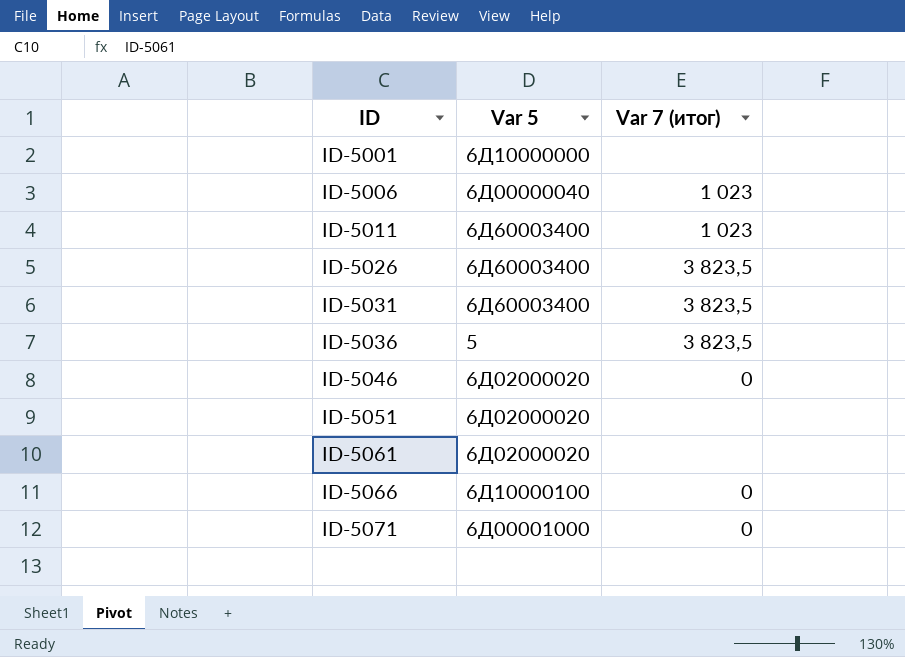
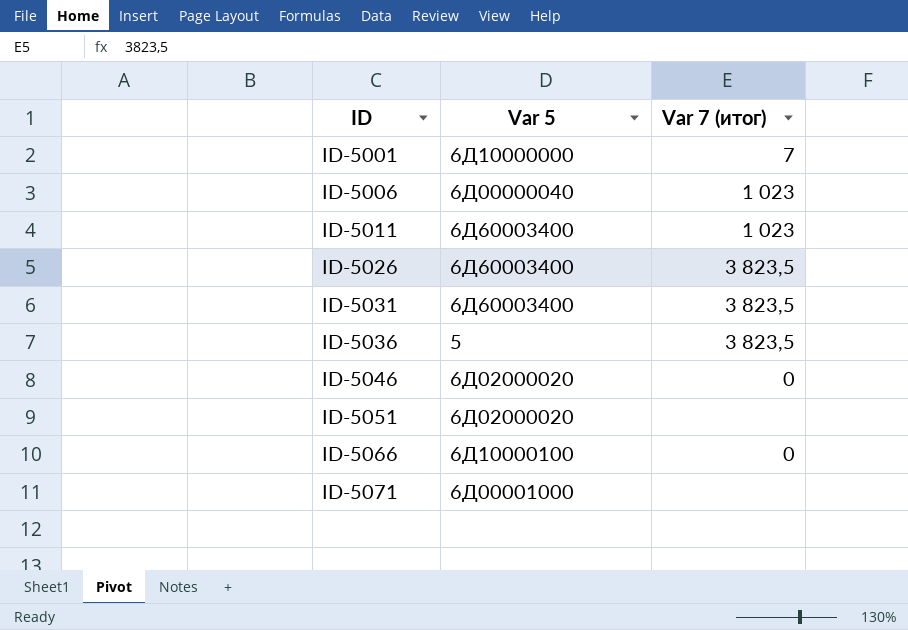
row ID-5061: 6Д02000020 | none -> none
ID-5001 | Var 7 (итог): none -> 7
ID-5071 | Var 7 (итог): 0 -> none

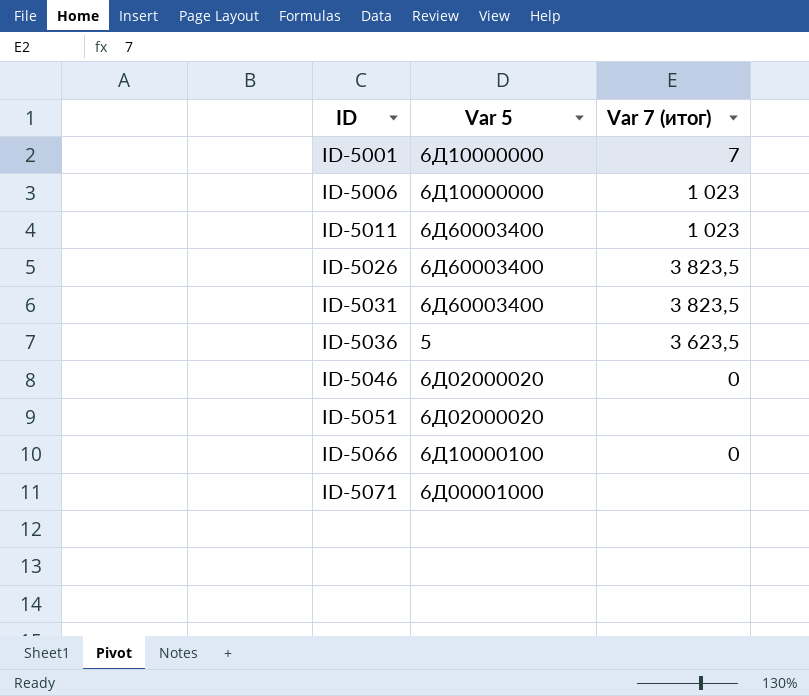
ID-5006 | Var 5: 6Д00000040 -> 6Д10000000
ID-5036 | Var 7 (итог): 3 823,5 -> 3 623,5

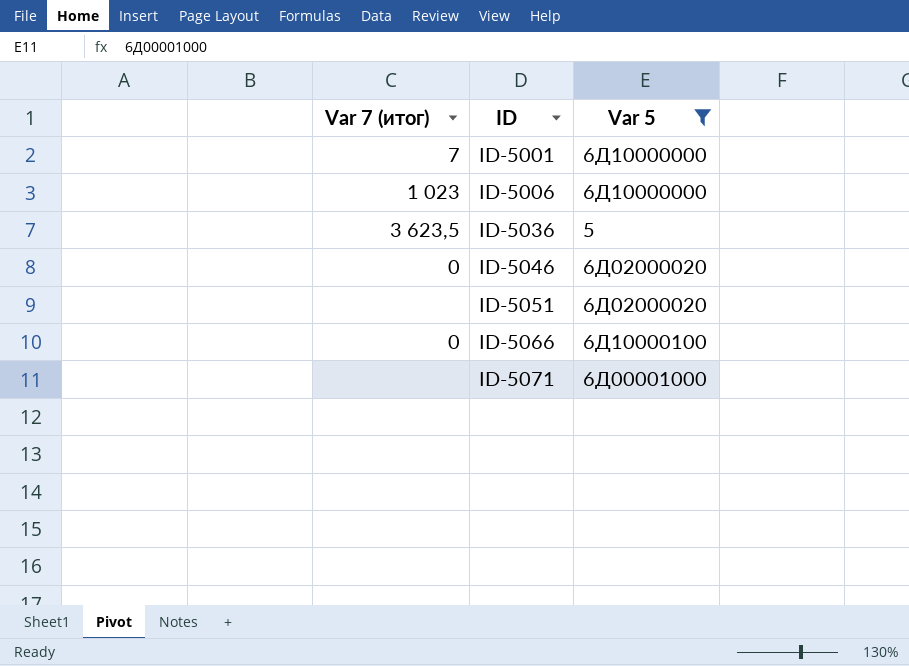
filter: none -> Var 5 != 6Д60003400
column Var 7 (итог) | position: 3 -> 1

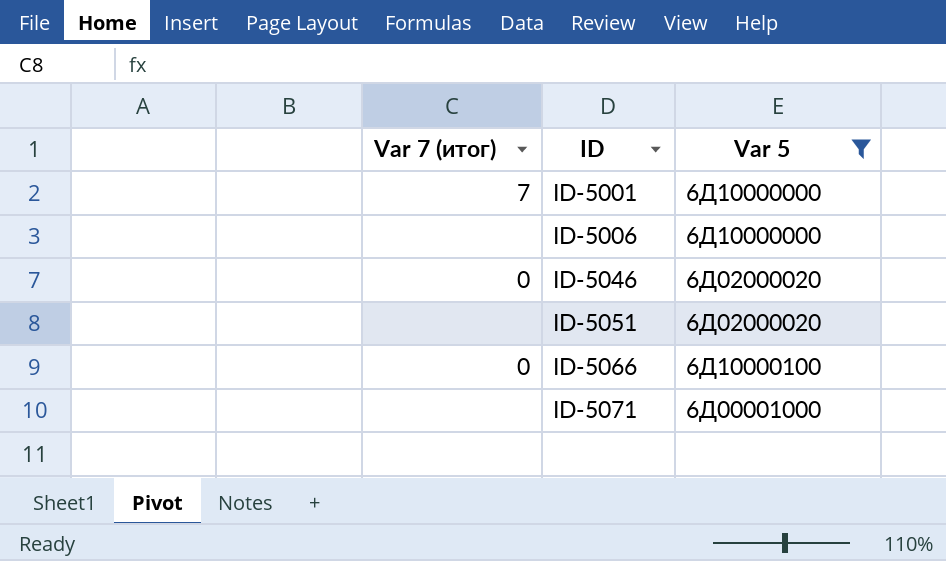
row ID-5036: 3 623,5 | 5 -> none
ID-5006 | Var 7 (итог): 1 023 -> none

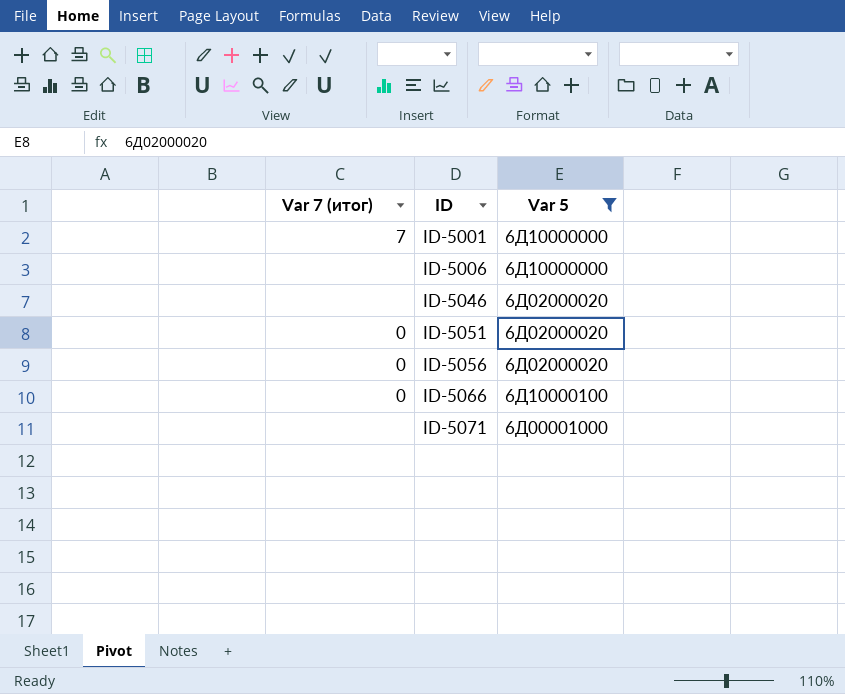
ID-5046 | Var 7 (итог): 0 -> none
ID-5051 | Var 7 (итог): none -> 0
row ID-5056: none -> 0 | 6Д02000020

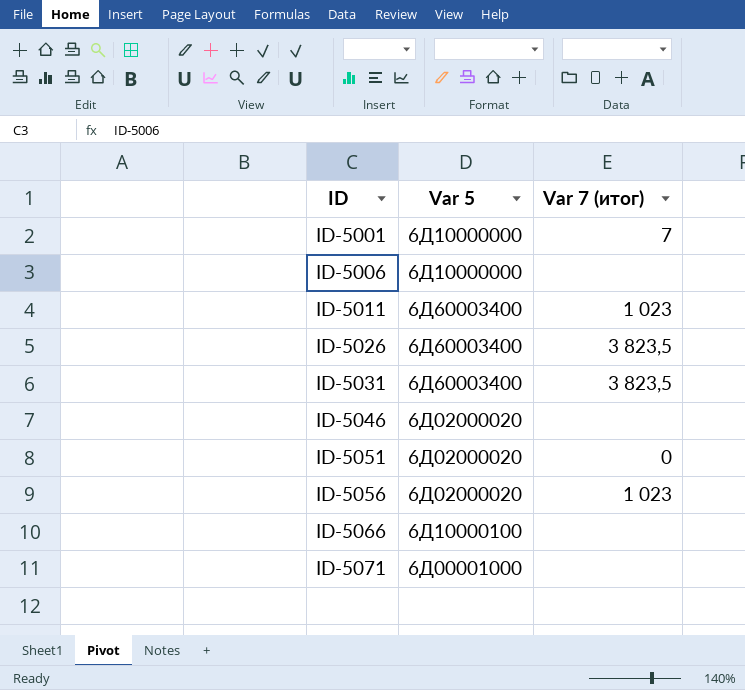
filter: Var 5 != 6Д60003400 -> none
column Var 7 (итог) | position: 1 -> 3
ID-5056 | Var 7 (итог): 0 -> 1 023
ID-5066 | Var 7 (итог): 0 -> none

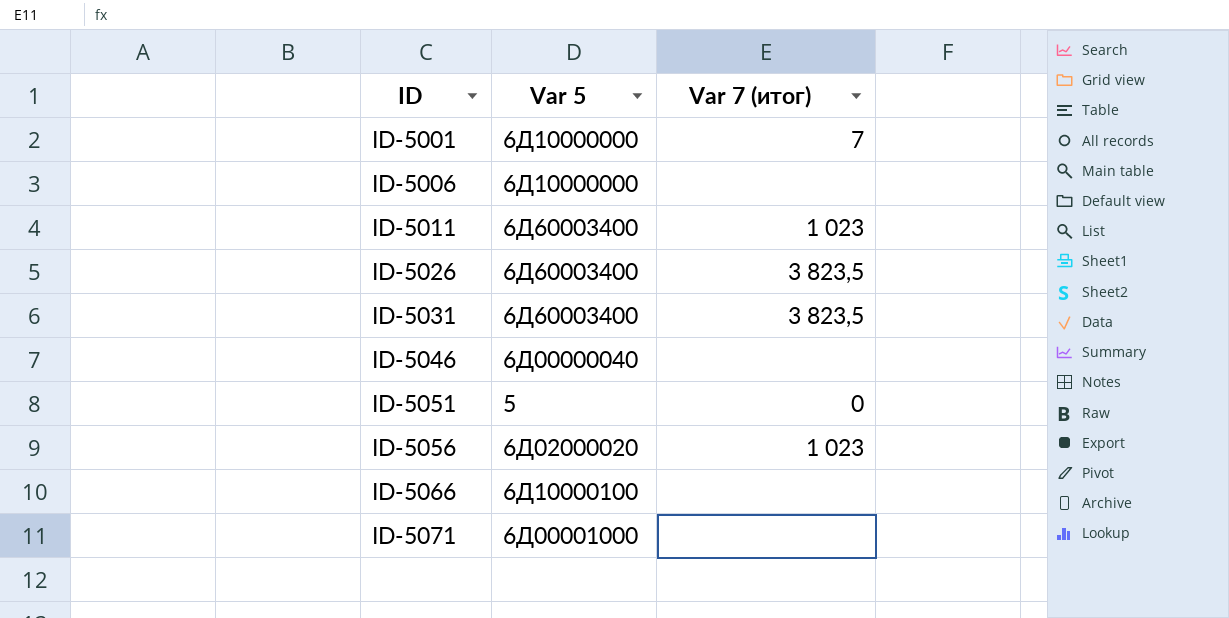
ID-5046 | Var 5: 6Д02000020 -> 6Д00000040
ID-5051 | Var 5: 6Д02000020 -> 5

